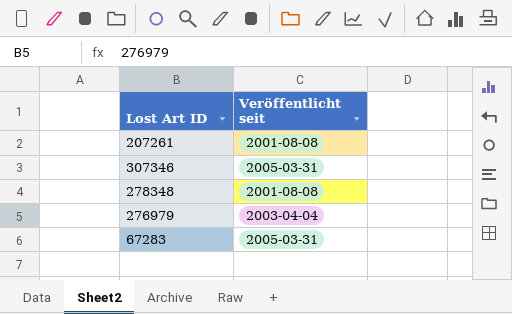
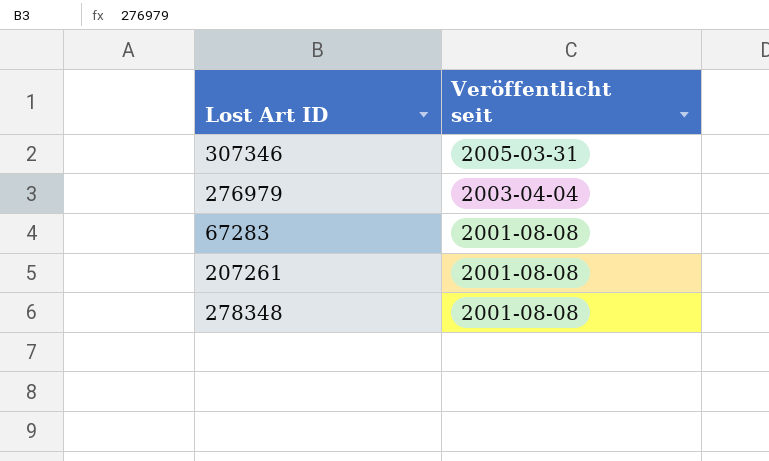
row order: none -> Veröffentlicht seit descending
67283 | Veröffentlicht seit: 2005-03-31 -> 2001-08-08

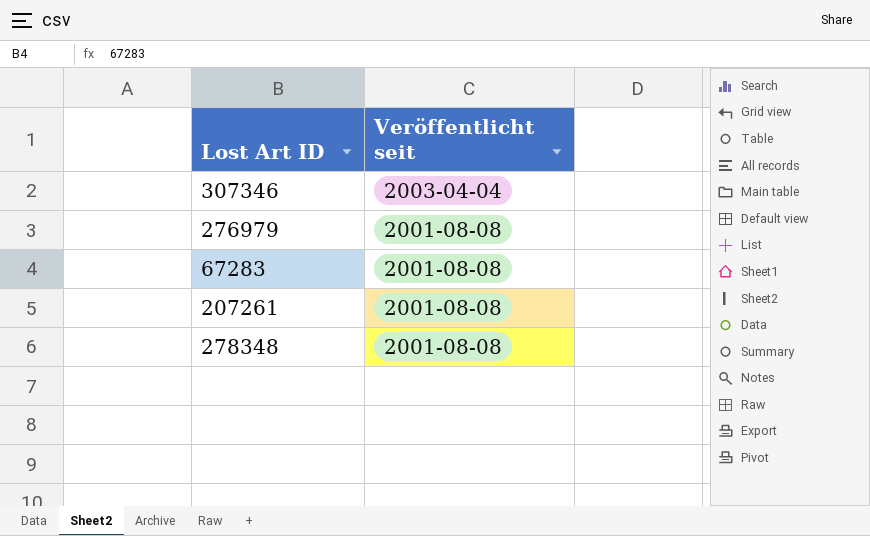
307346 | Veröffentlicht seit: 2005-03-31 -> 2003-04-04
276979 | Veröffentlicht seit: 2003-04-04 -> 2001-08-08

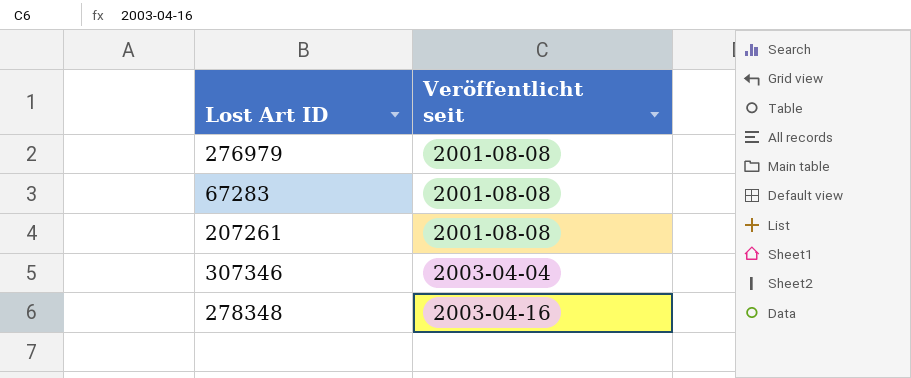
row order: Veröffentlicht seit descending -> Veröffentlicht seit ascending
278348 | Veröffentlicht seit: 2001-08-08 -> 2003-04-16

